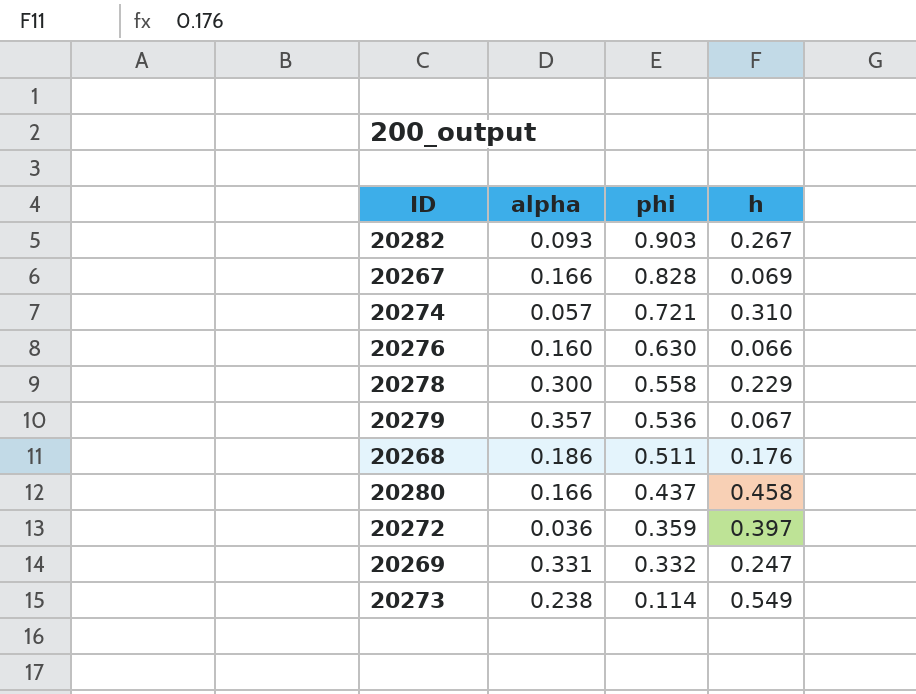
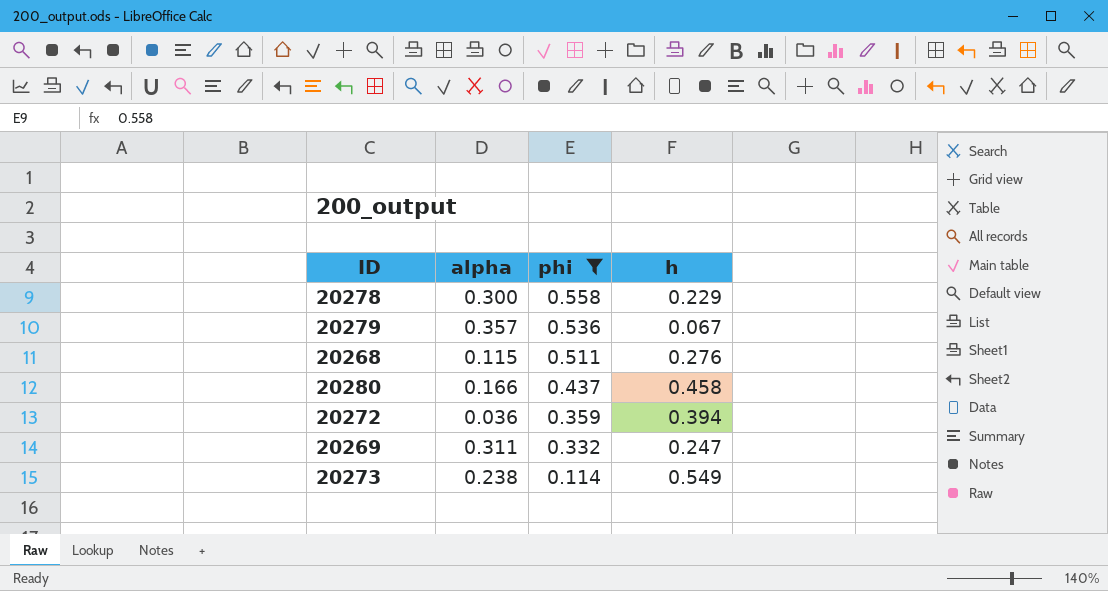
filter: none -> phi <= 0.558
20268 | alpha: 0.186 -> 0.115
20268 | h: 0.176 -> 0.276
20272 | h: 0.397 -> 0.394
20269 | alpha: 0.331 -> 0.311

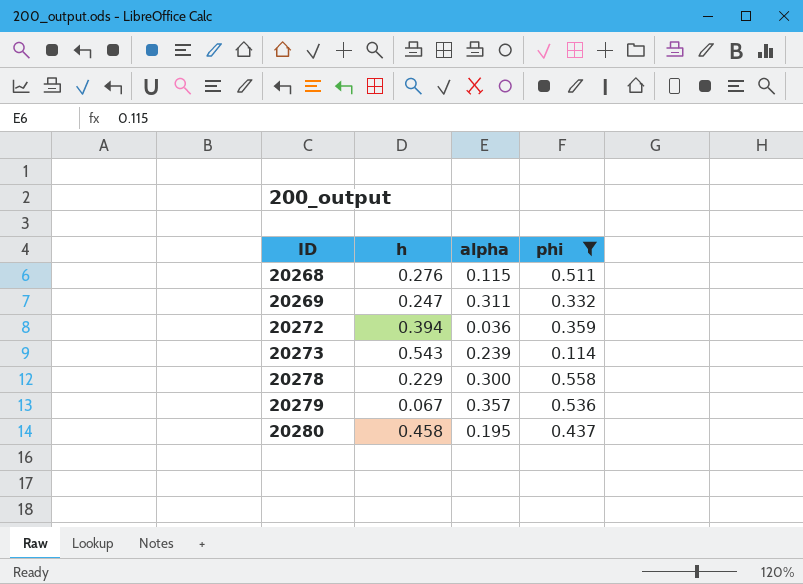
row order: phi descending -> ID ascending
column h | position: 4 -> 2
20273 | h: 0.549 -> 0.543
20273 | alpha: 0.238 -> 0.239
20280 | alpha: 0.166 -> 0.195

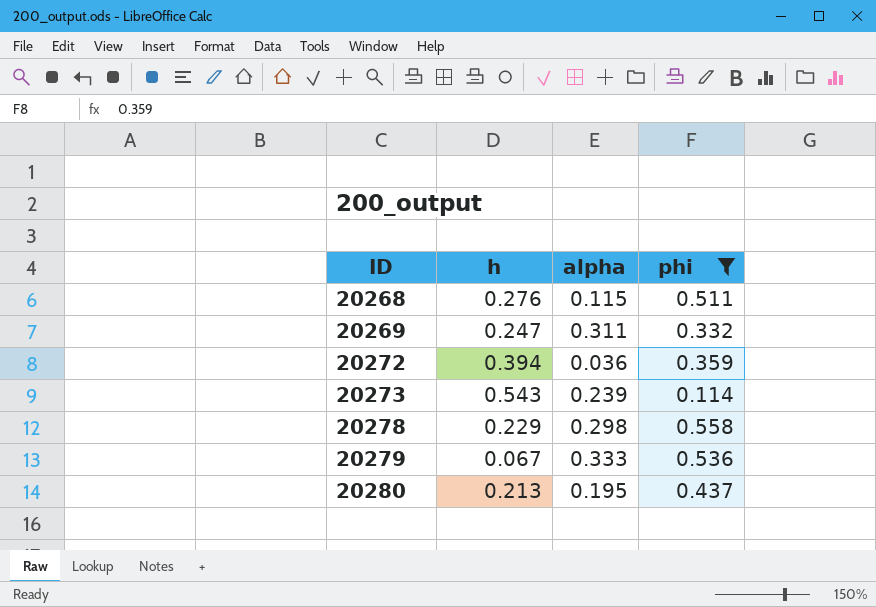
20278 | alpha: 0.300 -> 0.298
20279 | alpha: 0.357 -> 0.333
20280 | h: 0.458 -> 0.213

